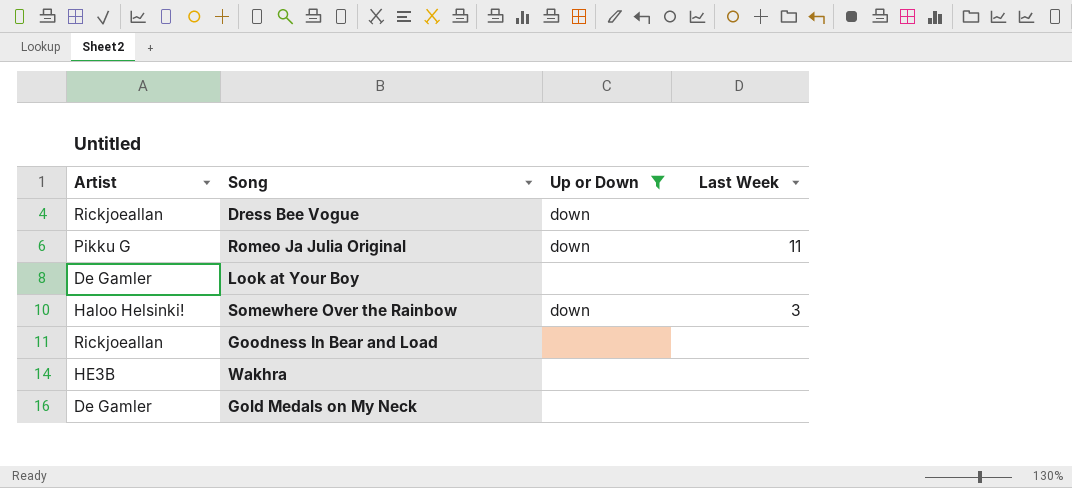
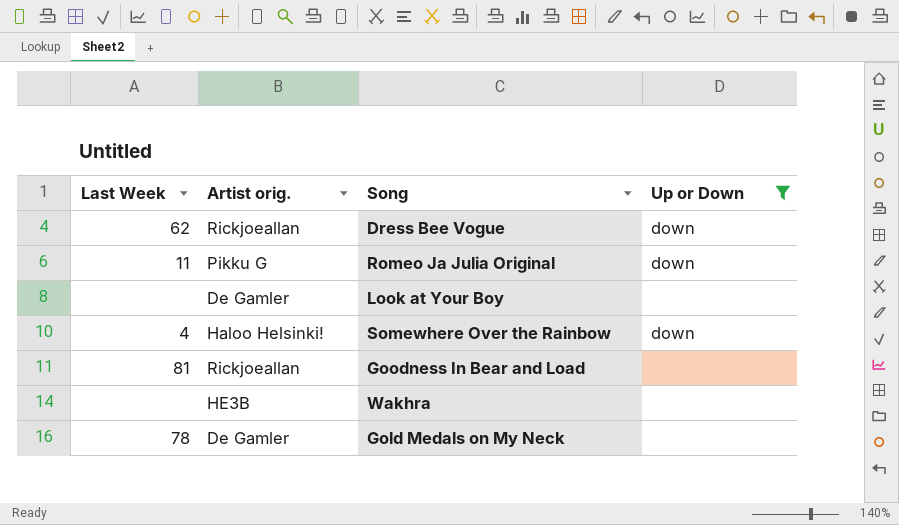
column Last Week | position: 4 -> 1
column name: Artist -> Artist orig.
Dress Bee Vogue | Last Week: none -> 62
Somewhere Over the Rainbow | Last Week: 3 -> 4
Goodness In Bear and Load | Last Week: none -> 81
Gold Medals on My Neck | Last Week: none -> 78

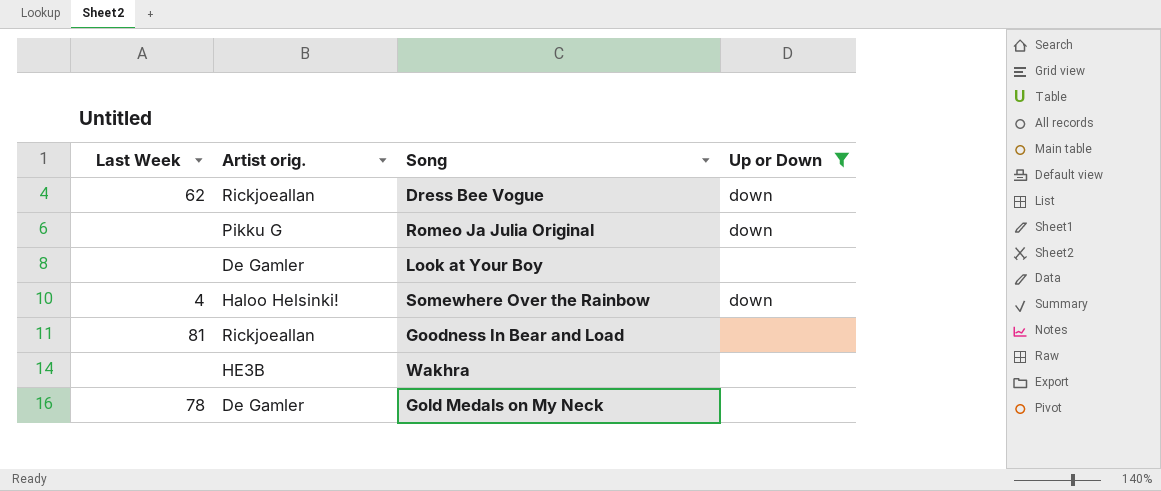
Romeo Ja Julia Original | Last Week: 11 -> none

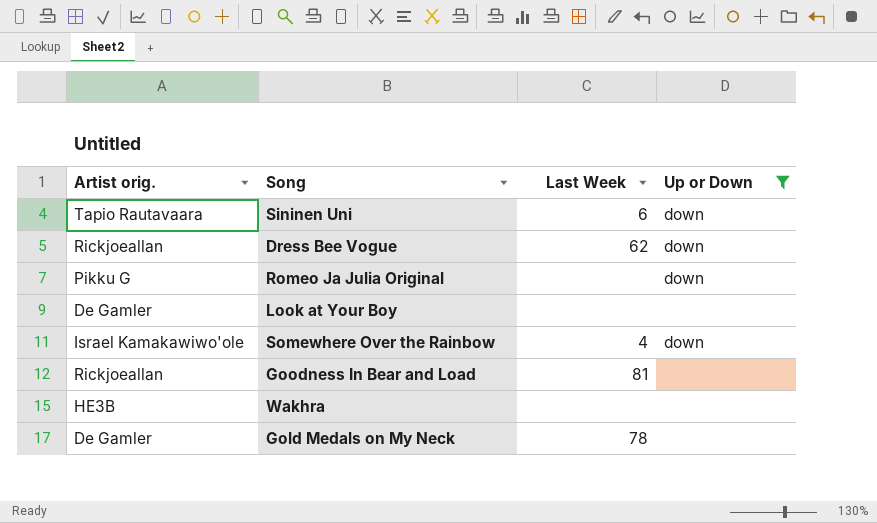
column Last Week | position: 1 -> 3
row Sininen Uni: none -> Tapio Rautavaara | 6 | down
Somewhere Over the Rainbow | Artist orig.: Haloo Helsinki! -> Israel Kamakawiwo'ole

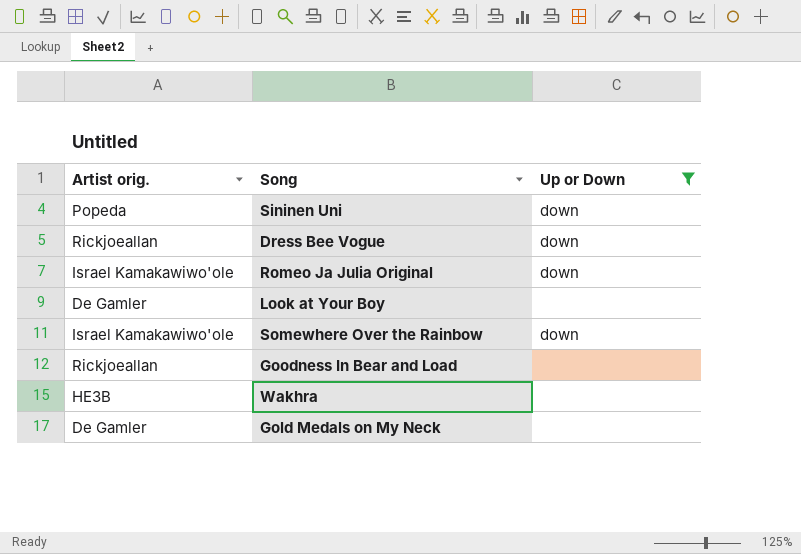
column Last Week | position: 3 -> none
Sininen Uni | Artist orig.: Tapio Rautavaara -> Popeda
Romeo Ja Julia Original | Artist orig.: Pikku G -> Israel Kamakawiwo'ole

